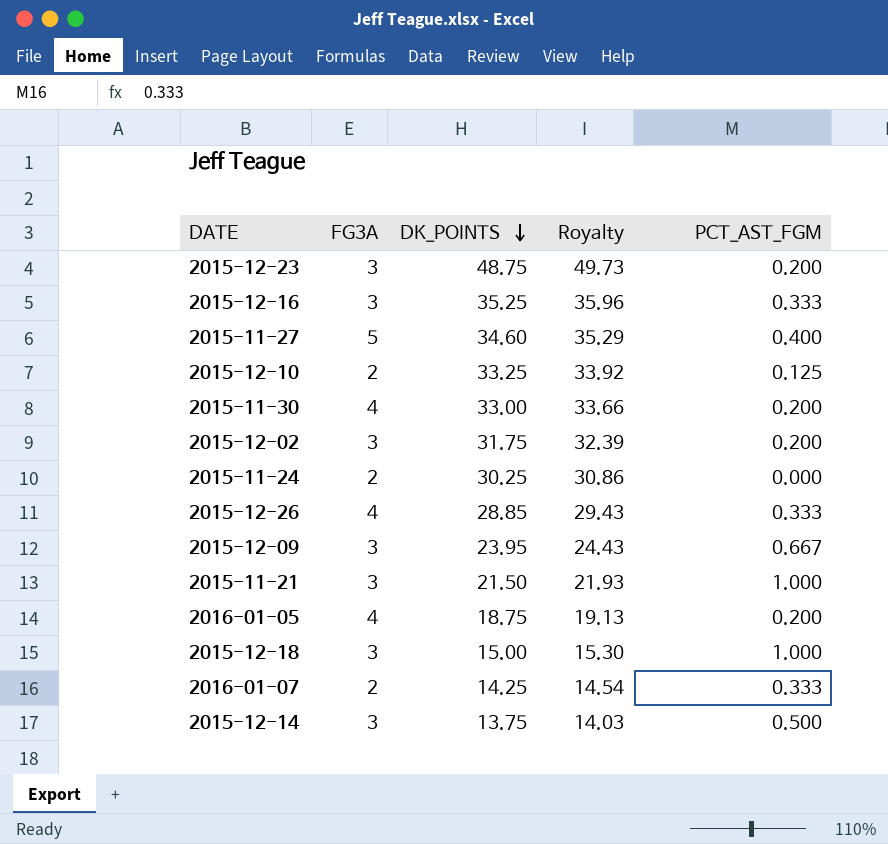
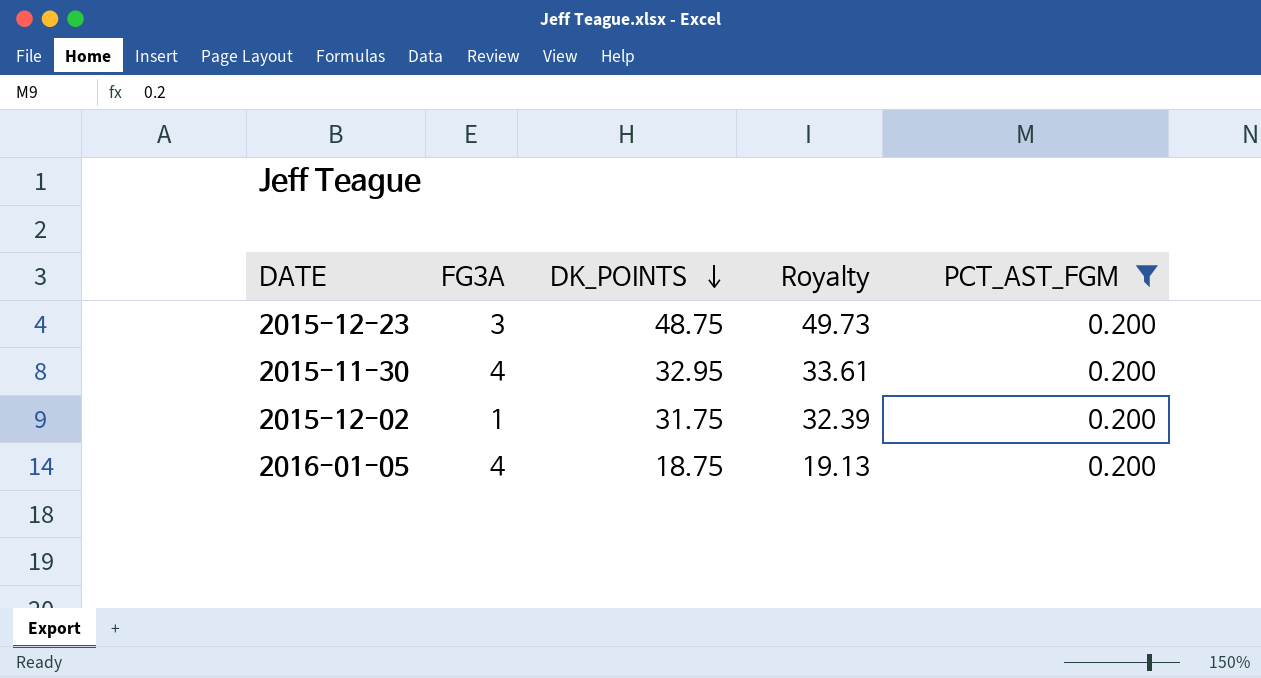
filter: none -> PCT_AST_FGM = 0.200
2015-11-30 | DK_POINTS: 33.00 -> 32.95
2015-11-30 | Royalty: 33.66 -> 33.61
2015-12-02 | FG3A: 3 -> 1

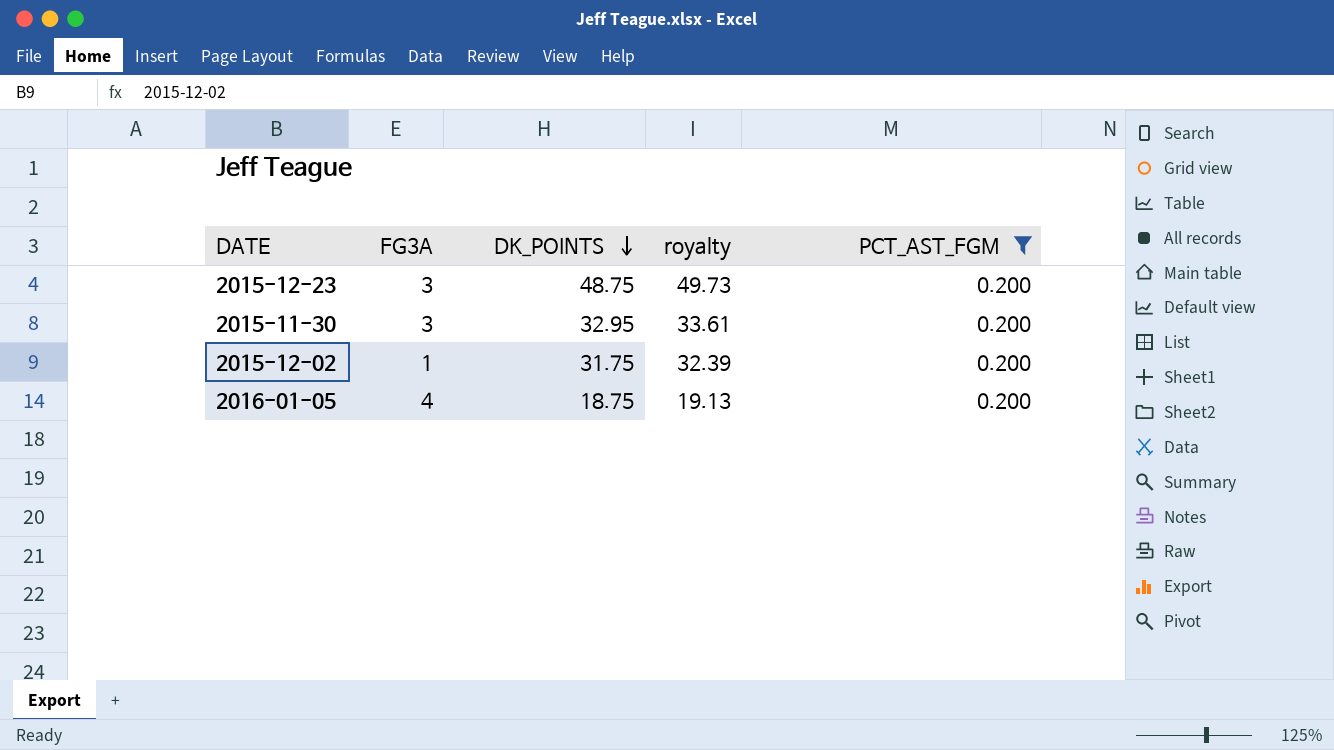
column name: Royalty -> royalty
2015-11-30 | FG3A: 4 -> 3

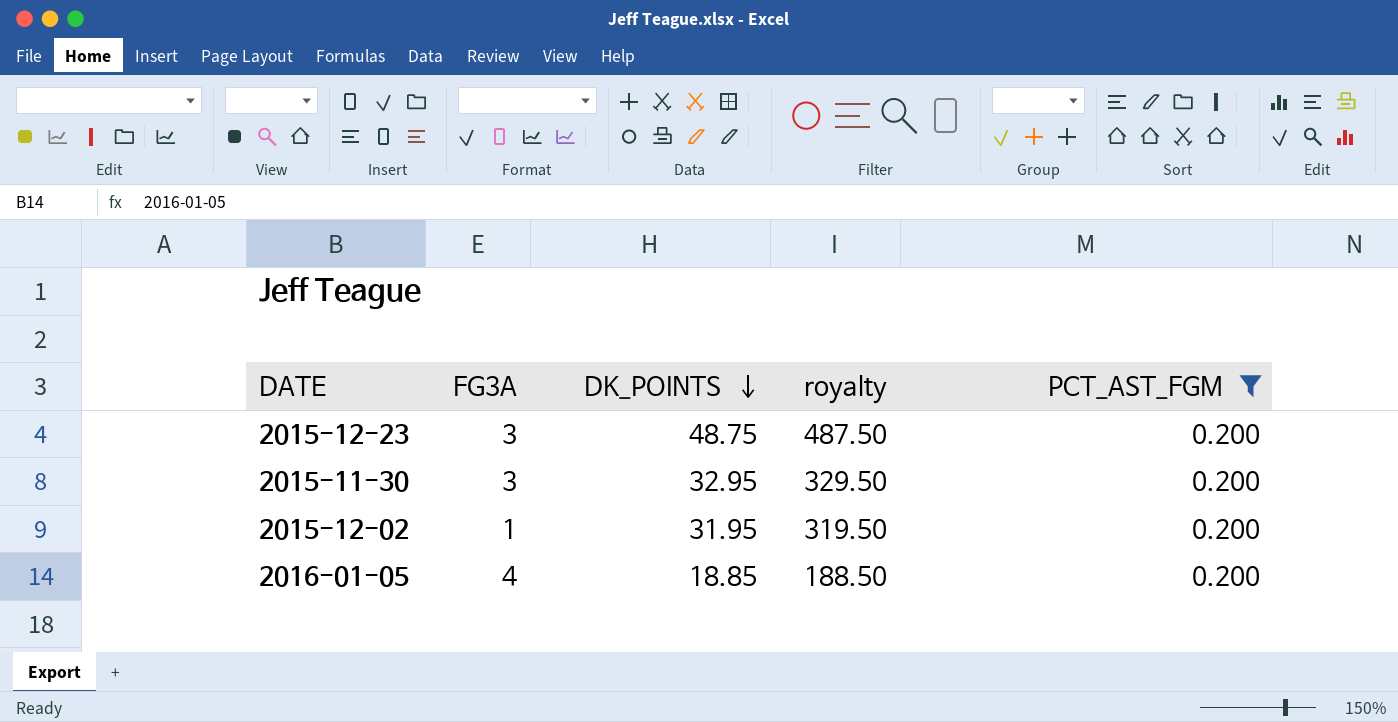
column royalty | formula: [DK_POINTS] * 1.02 -> [DK_POINTS] * 10
2015-12-02 | DK_POINTS: 31.75 -> 31.95
2016-01-05 | DK_POINTS: 18.75 -> 18.85

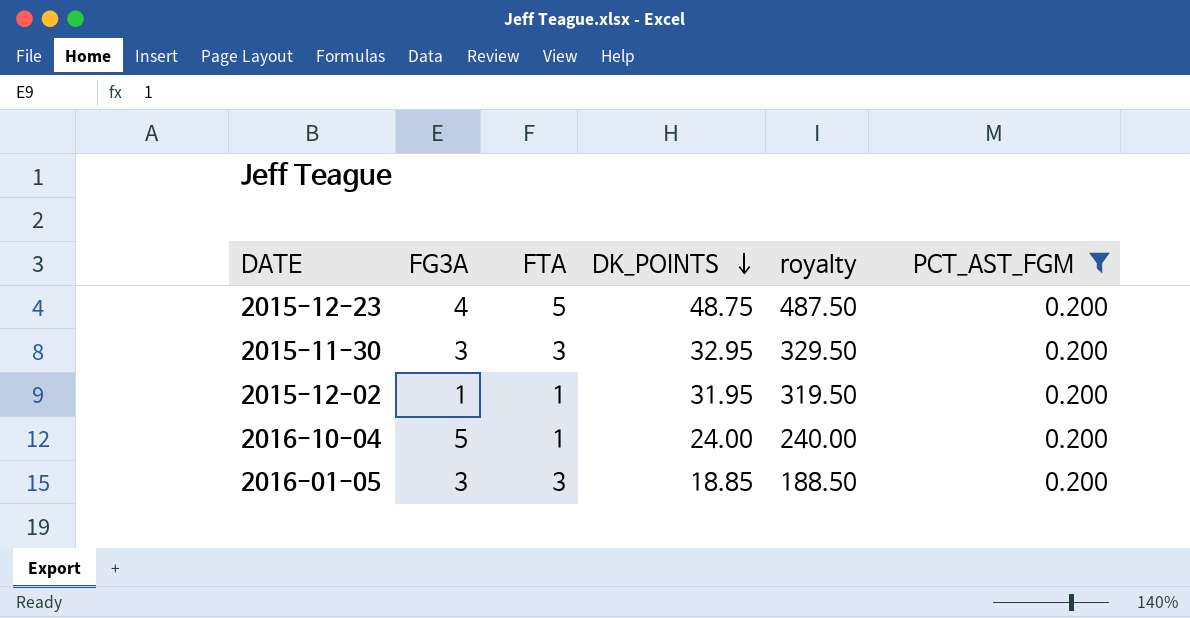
column FTA | position: none -> 3
2015-12-23 | FG3A: 3 -> 4
row 2016-10-04: none -> 5 | 1 | 24.00 | 240.00 | 0.200
2016-01-05 | FG3A: 4 -> 3

